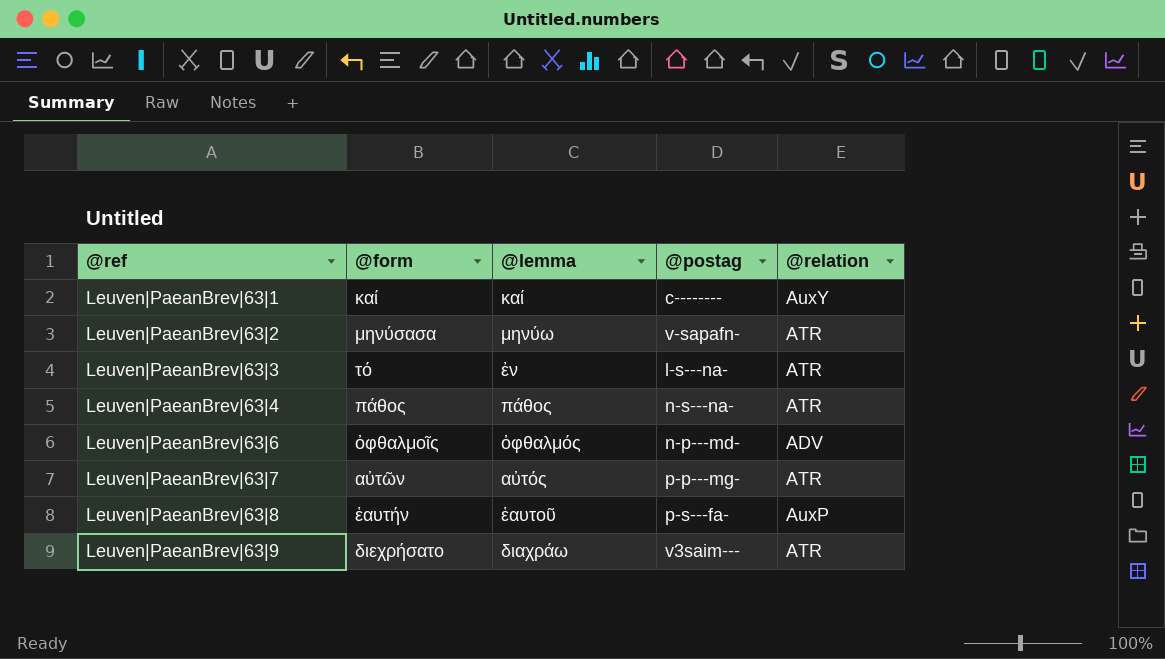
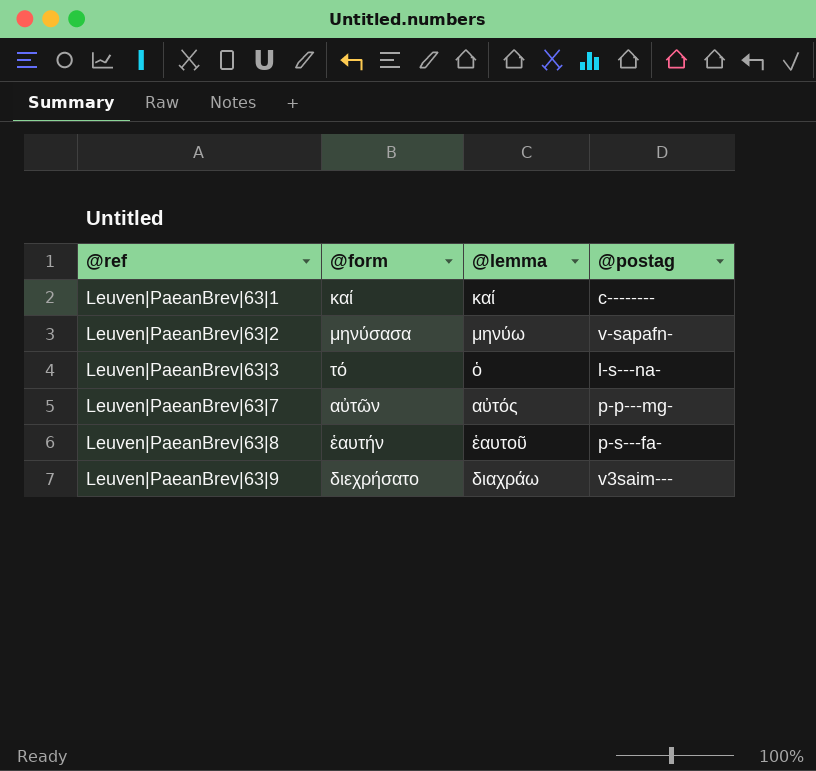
column @relation | position: 5 -> none
row Leuven|PaeanBrev|63|4: πάθος | πάθος | n-s---na- | ATR -> none
row Leuven|PaeanBrev|63|6: ὀφθαλμοῖς | ὀφθαλμός | n-p---md- | ADV -> none
Leuven|PaeanBrev|63|3 | @lemma: ἐν -> ὁ

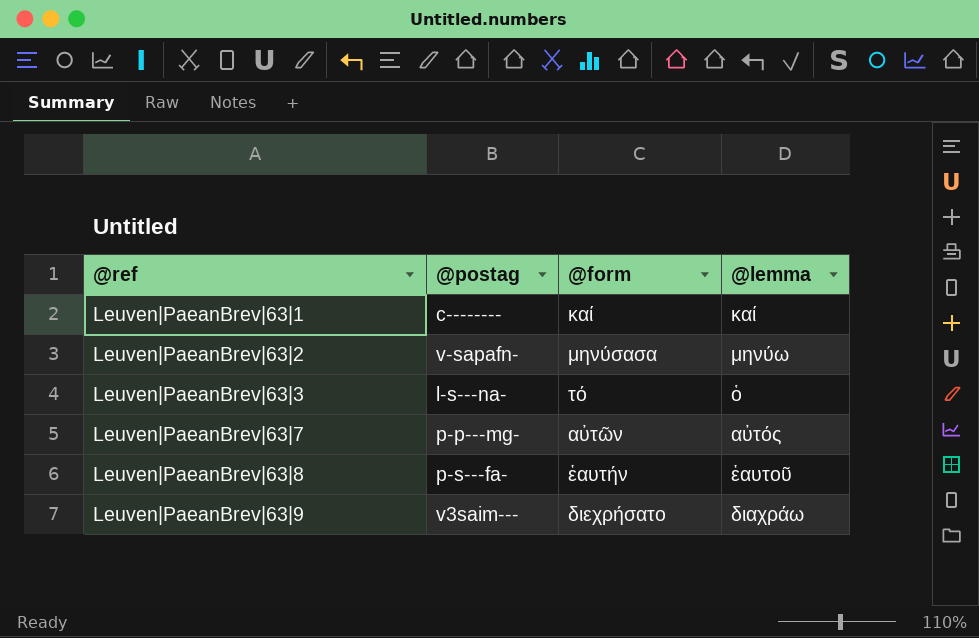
column @postag | position: 4 -> 2

